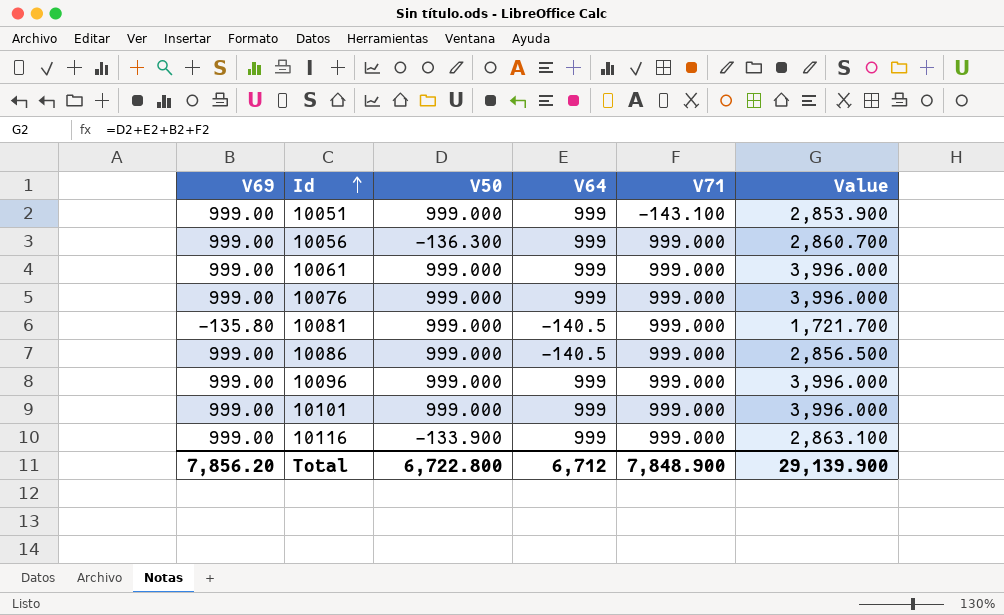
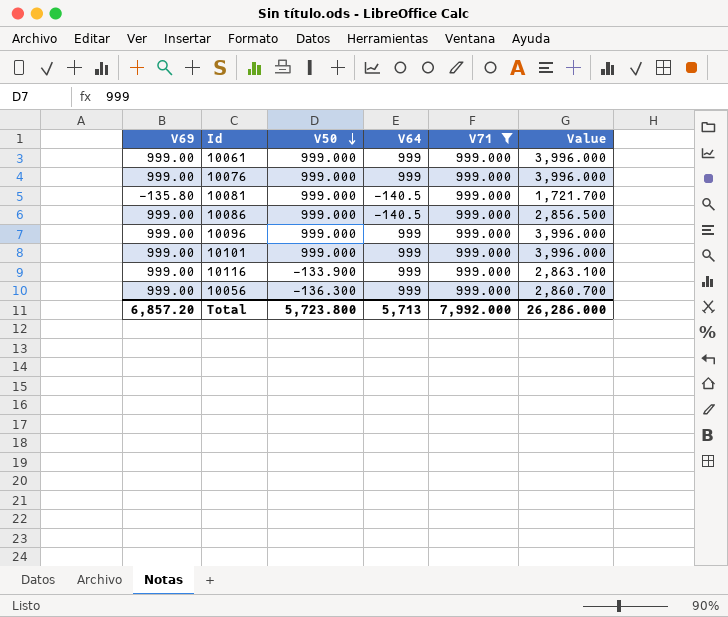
filter: none -> V71 = 999.000
row order: Id ascending -> V50 descending
Total | V69: 7,856.20 -> 6,857.20
Total | V50: 6,722.800 -> 5,723.800
Total | V64: 6,712 -> 5,713
Total | V71: 7,848.900 -> 7,992.000
Total | Value: 29,139.900 -> 26,286.000

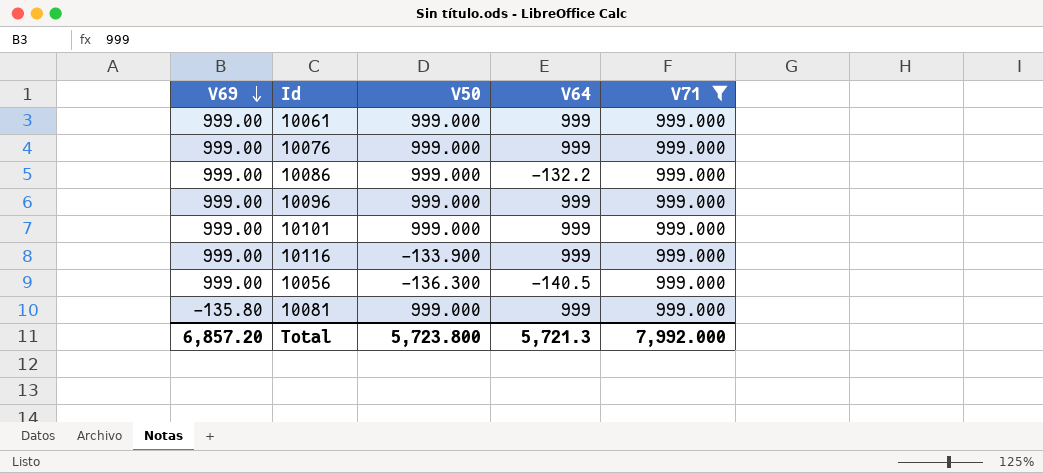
row order: V50 descending -> V69 descending
column Value | formula: [V69] + [V50] + [V64] + [V71] -> none
10086 | V64: -140.5 -> -132.2
10056 | V64: 999 -> -140.5
10081 | V64: -140.5 -> 999
Total | V64: 5,713 -> 5,721.3

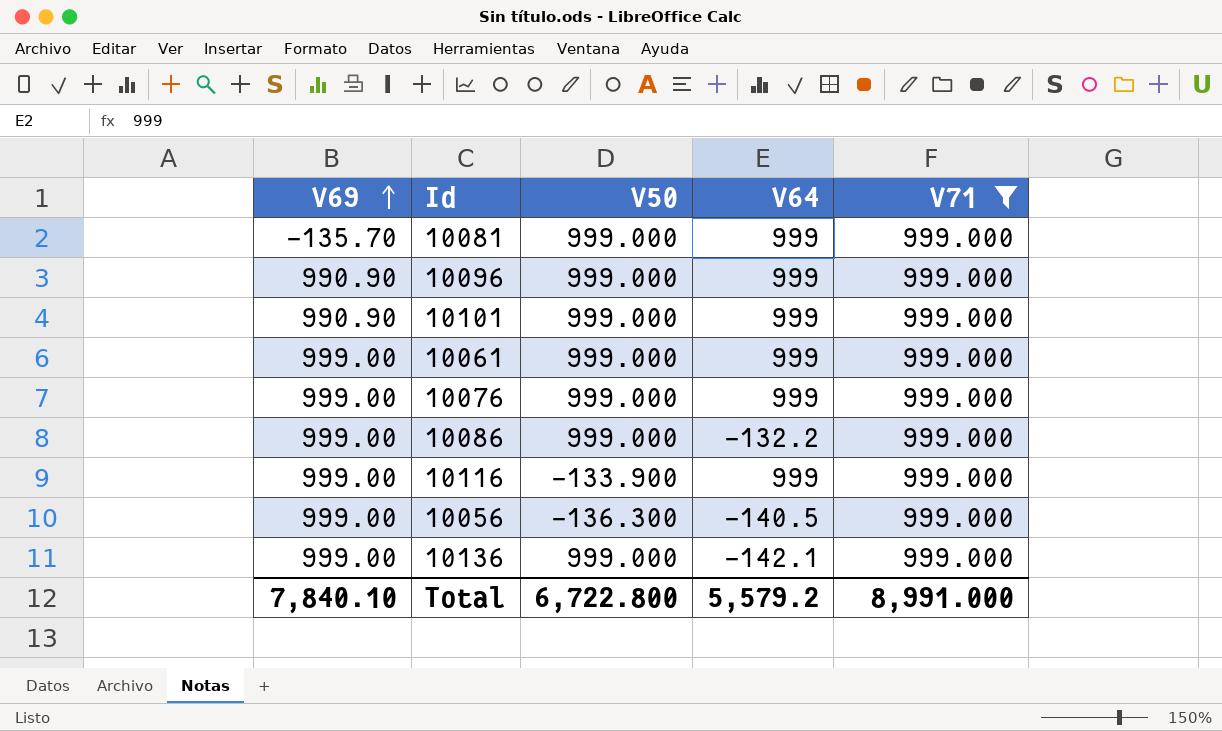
row order: V69 descending -> V69 ascending
10081 | V69: -135.80 -> -135.70
10096 | V69: 999.00 -> 990.90
10101 | V69: 999.00 -> 990.90
row 10136: none -> 999.00 | 999.000 | -142.1 | 999.000
Total | V69: 6,857.20 -> 7,840.10
Total | V50: 5,723.800 -> 6,722.800
Total | V64: 5,721.3 -> 5,579.2
Total | V71: 7,992.000 -> 8,991.000

